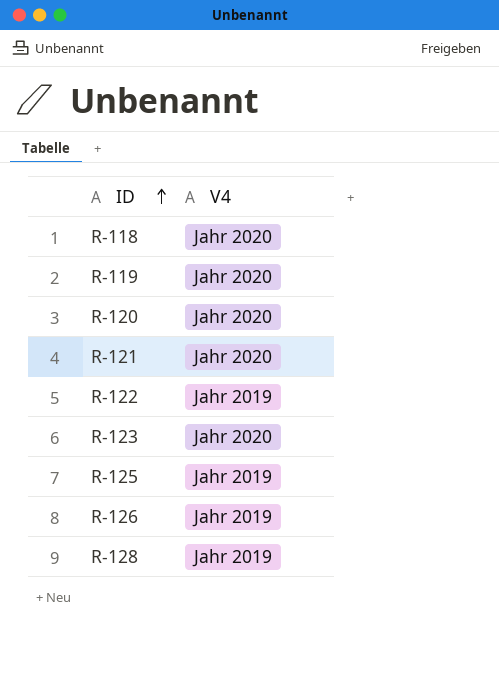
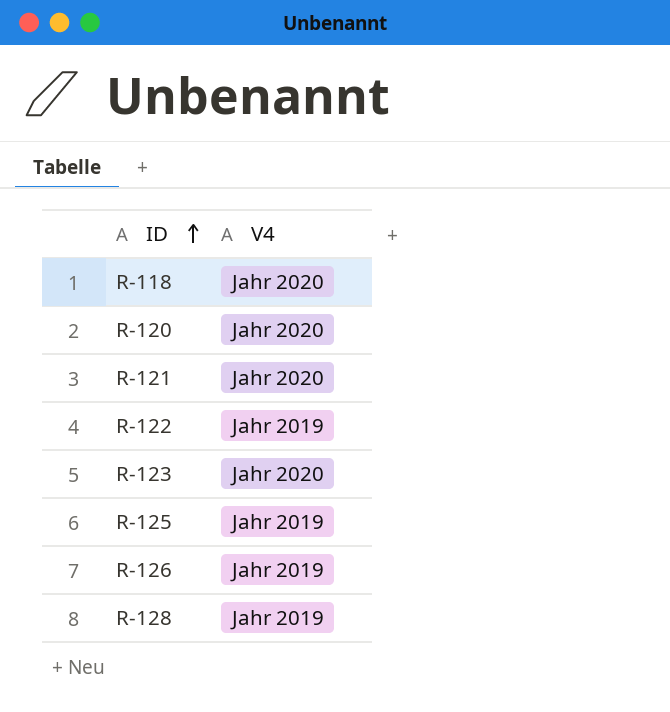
row R-119: Jahr 2020 -> none

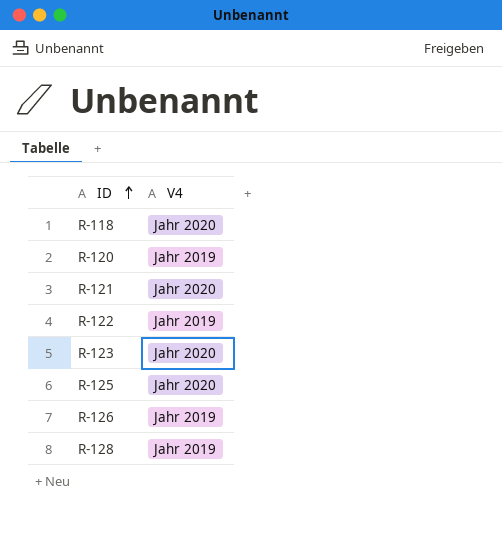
R-120 | V4: Jahr 2020 -> Jahr 2019
R-125 | V4: Jahr 2019 -> Jahr 2020

